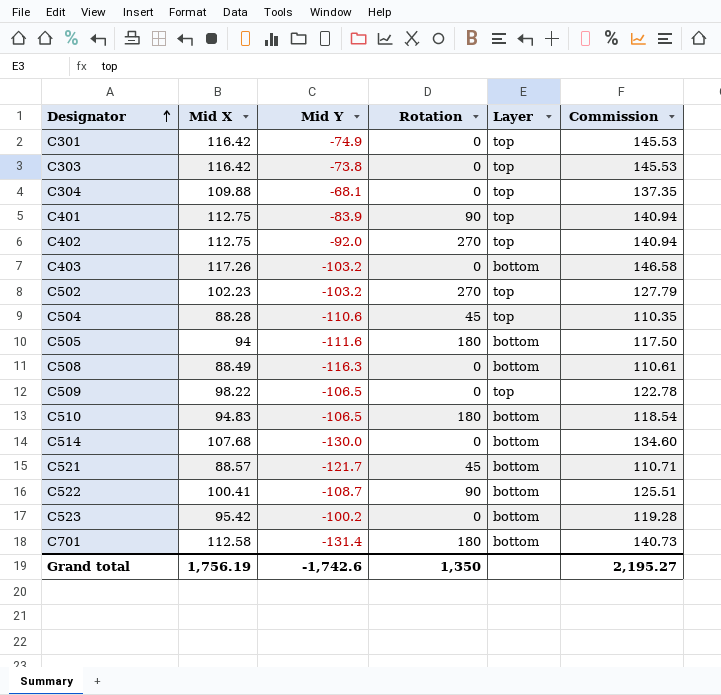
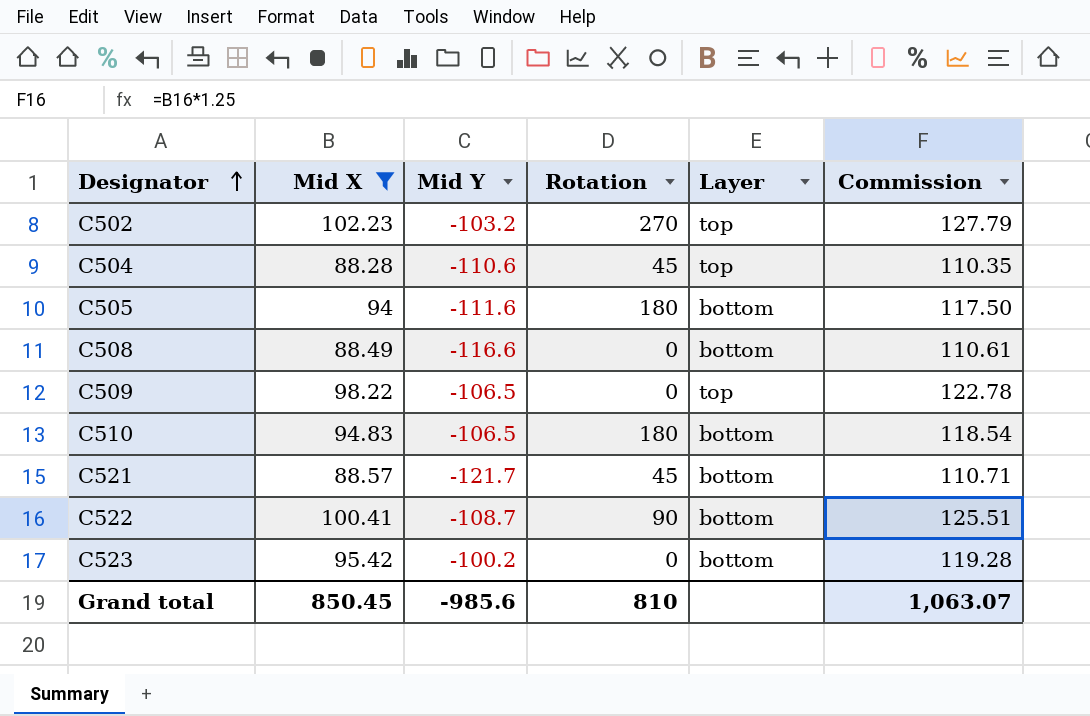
filter: none -> Mid X <= 102.23
C508 | Mid Y: -116.3 -> -116.6
Grand total | Mid X: 1,756.19 -> 850.45
Grand total | Mid Y: -1,742.6 -> -985.6
Grand total | Rotation: 1,350 -> 810
Grand total | Commission: 2,195.27 -> 1,063.07

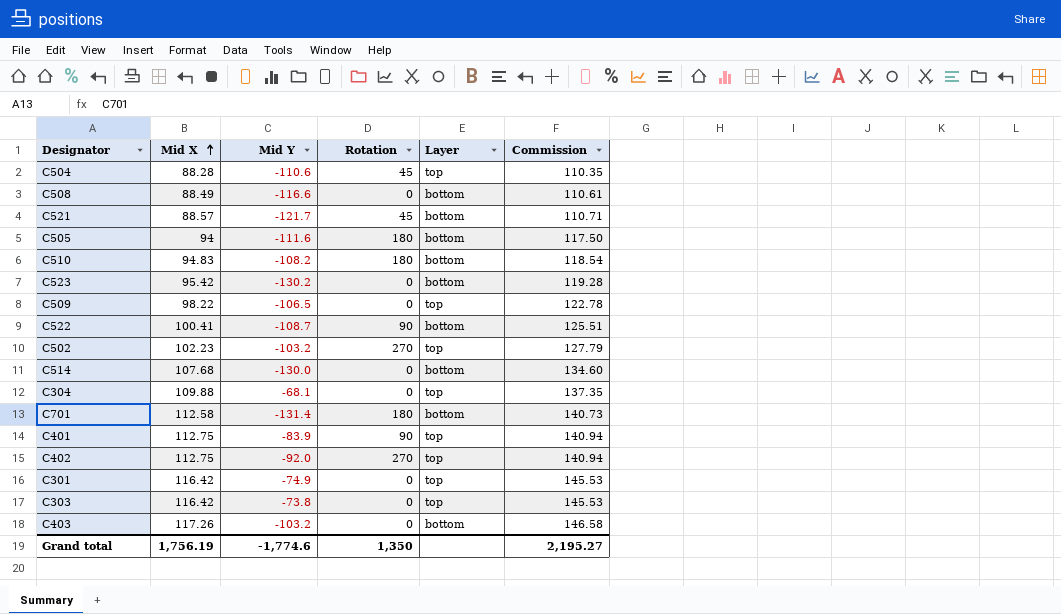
filter: Mid X <= 102.23 -> none
row order: Designator ascending -> Mid X ascending
C510 | Mid Y: -106.5 -> -108.2
C523 | Mid Y: -100.2 -> -130.2
Grand total | Mid X: 850.45 -> 1,756.19
Grand total | Mid Y: -985.6 -> -1,774.6
Grand total | Rotation: 810 -> 1,350
Grand total | Commission: 1,063.07 -> 2,195.27

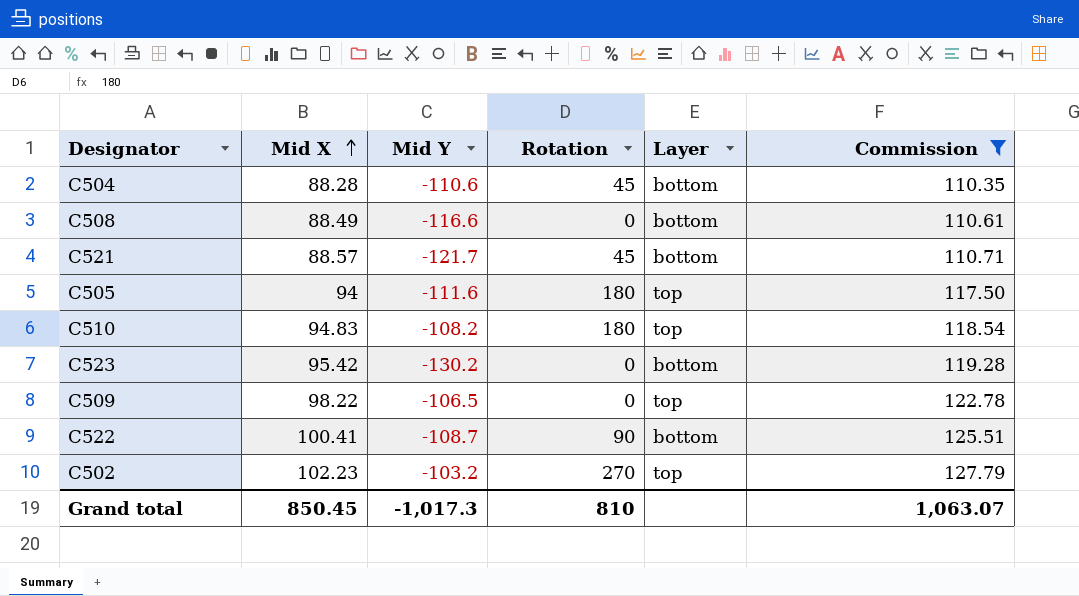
filter: none -> Commission <= 127.79
C504 | Layer: top -> bottom
C505 | Layer: bottom -> top
C510 | Layer: bottom -> top
Grand total | Mid X: 1,756.19 -> 850.45
Grand total | Mid Y: -1,774.6 -> -1,017.3
Grand total | Rotation: 1,350 -> 810
Grand total | Commission: 2,195.27 -> 1,063.07

